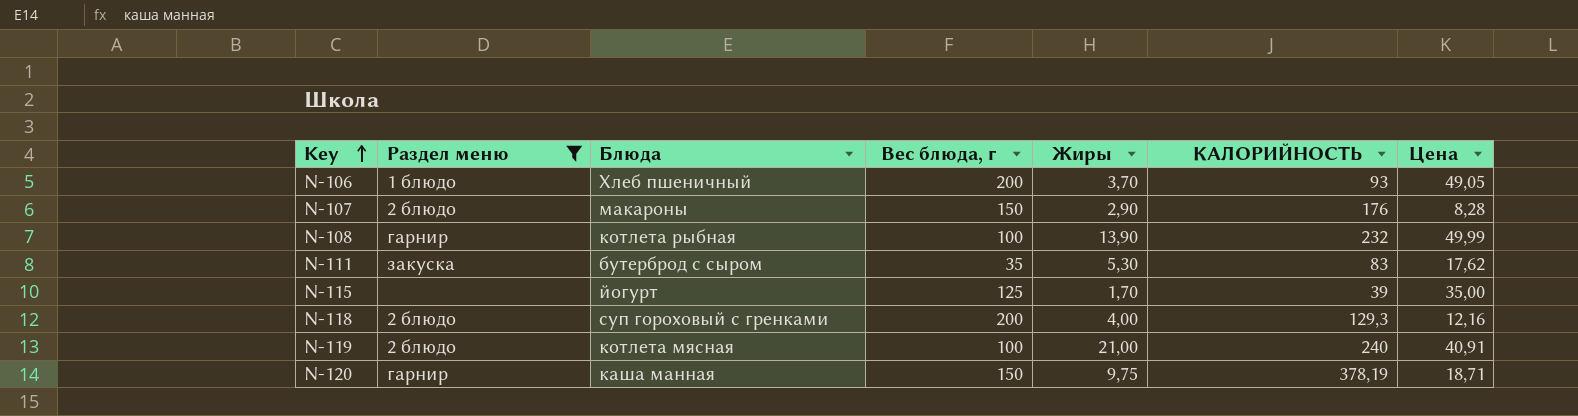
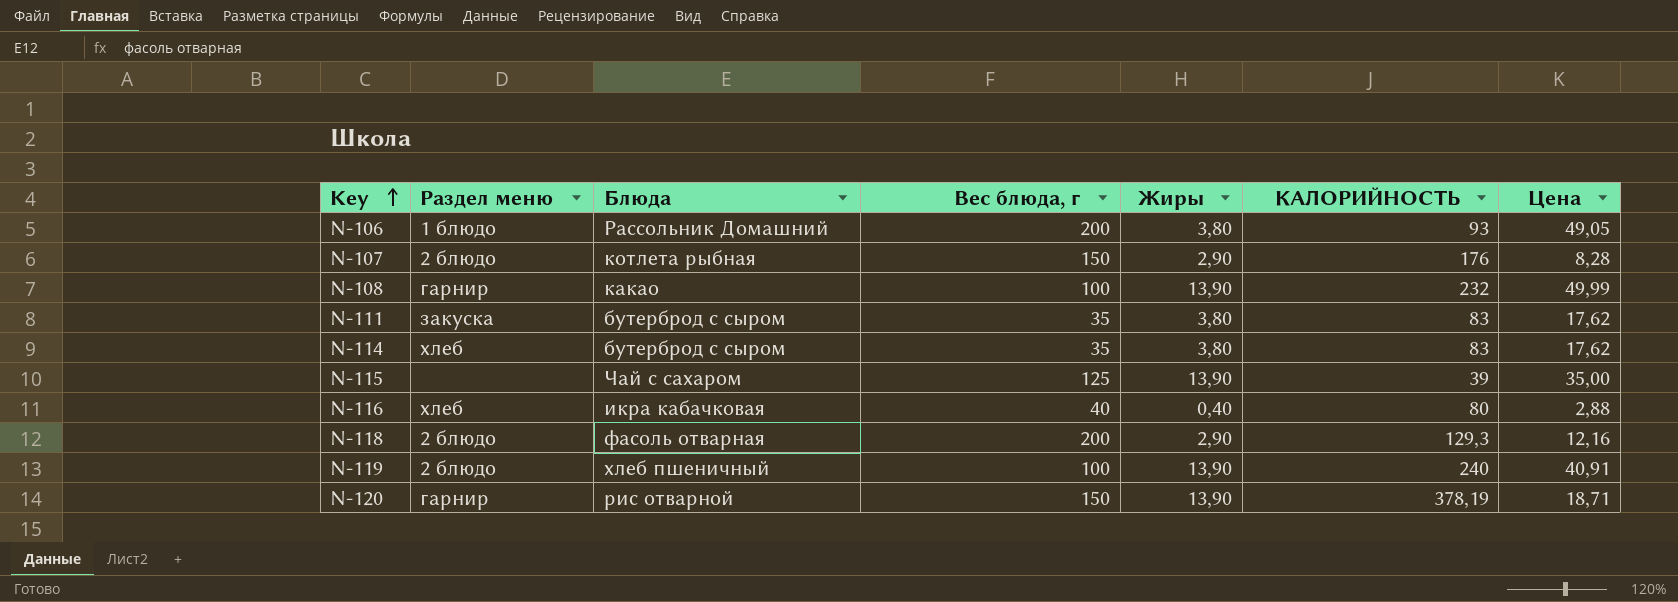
filter: Раздел меню != хлеб -> none
N-106 | Блюда: Хлеб пшеничный -> Рассольник Домашний
N-106 | Жиры: 3,70 -> 3,80
N-107 | Блюда: макароны -> котлета рыбная
N-108 | Блюда: котлета рыбная -> какао
N-111 | Жиры: 5,30 -> 3,80
N-115 | Блюда: йогурт -> Чай с сахаром
N-115 | Жиры: 1,70 -> 13,90
N-118 | Блюда: суп гороховый с гренками -> фасоль отварная
N-118 | Жиры: 4,00 -> 2,90
N-119 | Блюда: котлета мясная -> хлеб пшеничный
N-119 | Жиры: 21,00 -> 13,90
N-120 | Блюда: каша манная -> рис отварной
N-120 | Жиры: 9,75 -> 13,90

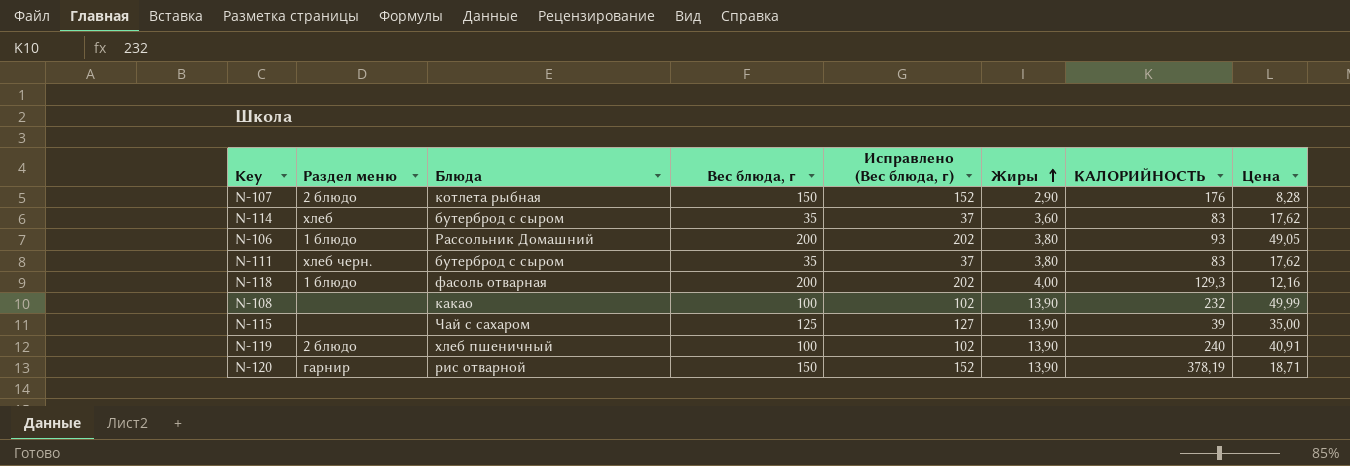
row order: Key ascending -> Жиры ascending
column Исправлено (Вес блюда, г) | formula: none -> [Вес блюда, г] + 2
row N-116: хлеб | икра кабачковая | 40 | 0,40 | 80 | 2,88 -> none
N-114 | Жиры: 3,80 -> 3,60
N-111 | Раздел меню: закуска -> хлеб черн.
N-118 | Раздел меню: 2 блюдо -> 1 блюдо
N-118 | Жиры: 2,90 -> 4,00
N-108 | Раздел меню: гарнир -> none

